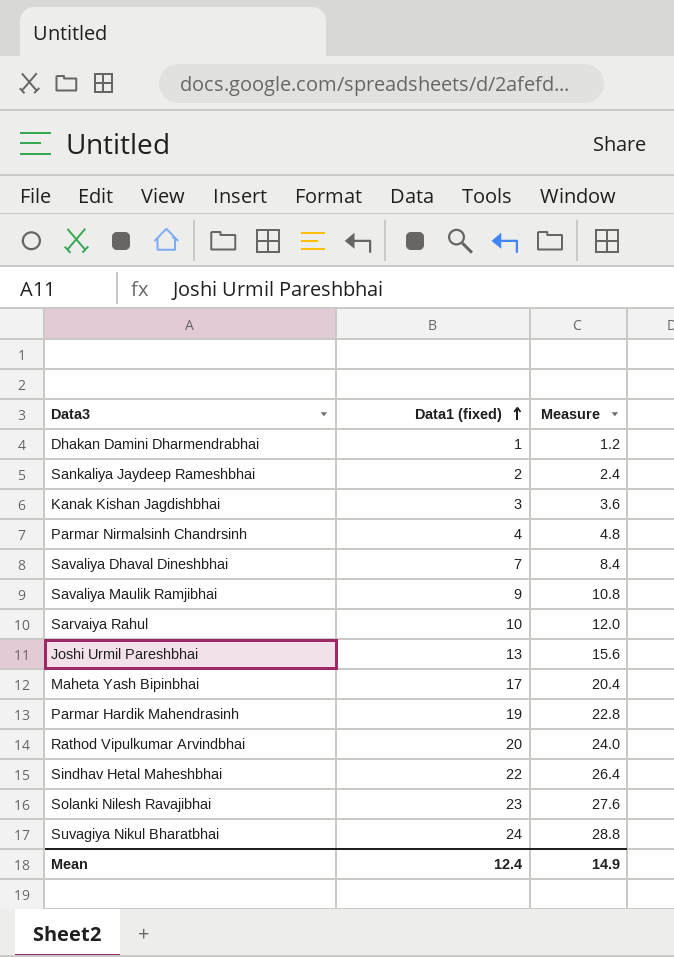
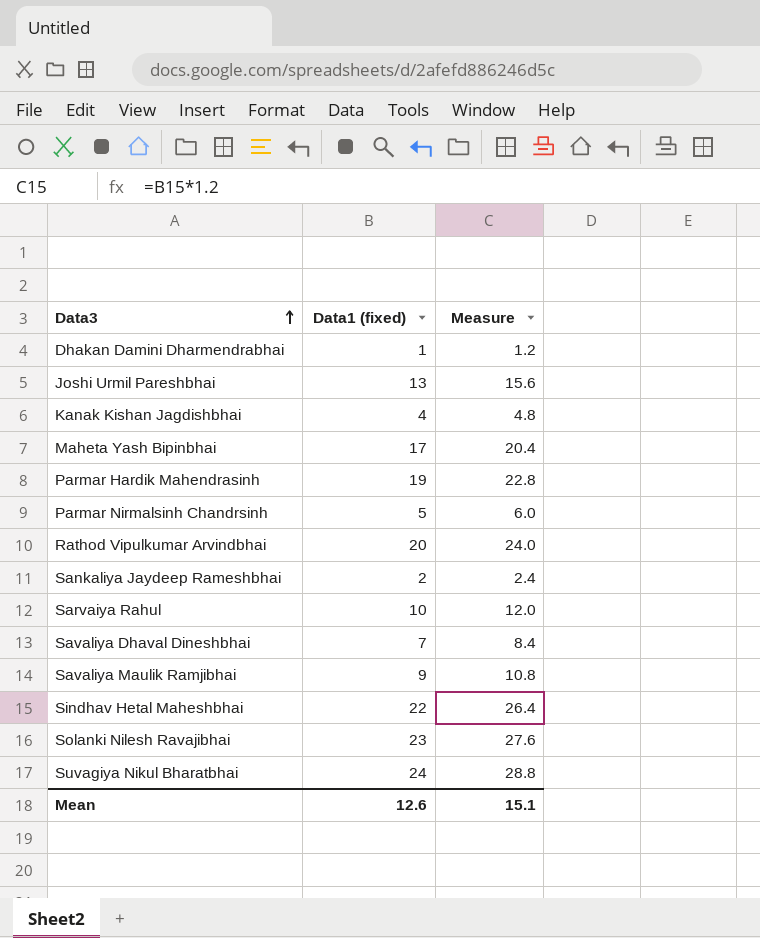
row order: Data1 (fixed) ascending -> Data3 ascending
Kanak Kishan Jagdishbhai | Data1 (fixed): 3 -> 4
Kanak Kishan Jagdishbhai | Measure: 3.6 -> 4.8
Parmar Nirmalsinh Chandrsinh | Data1 (fixed): 4 -> 5
Parmar Nirmalsinh Chandrsinh | Measure: 4.8 -> 6.0
Mean | Data1 (fixed): 12.4 -> 12.6
Mean | Measure: 14.9 -> 15.1

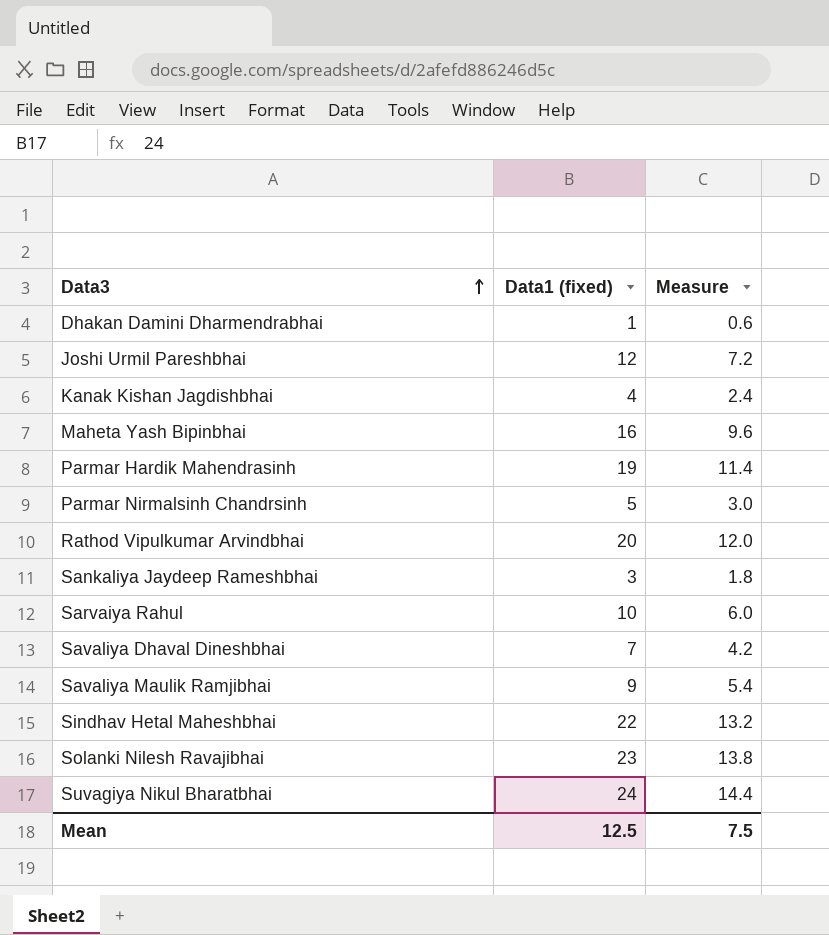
column Measure | formula: [Data1 (fixed)] * 1.2 -> [Data1 (fixed)] * 0.6
Joshi Urmil Pareshbhai | Data1 (fixed): 13 -> 12
Maheta Yash Bipinbhai | Data1 (fixed): 17 -> 16
Sankaliya Jaydeep Rameshbhai | Data1 (fixed): 2 -> 3
Mean | Data1 (fixed): 12.6 -> 12.5
Mean | Measure: 15.1 -> 7.5

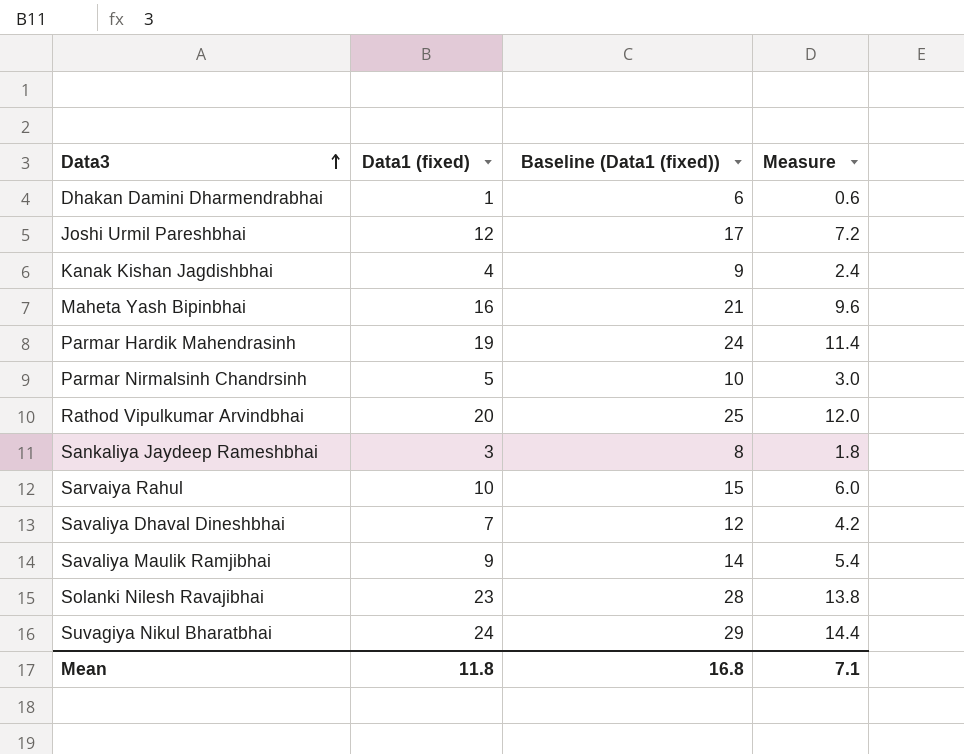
column Baseline (Data1 (fixed)) | formula: none -> [Data1 (fixed)] + 5
row Sindhav Hetal Maheshbhai: 22 | 13.2 -> none
Mean | Data1 (fixed): 12.5 -> 11.8
Mean | Measure: 7.5 -> 7.1

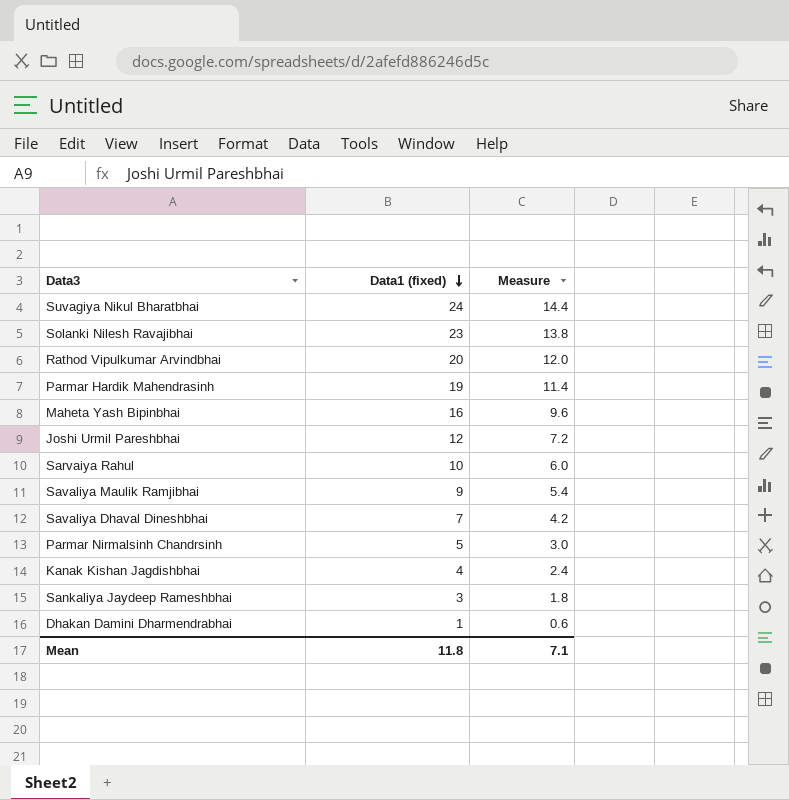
row order: Data3 ascending -> Data1 (fixed) descending
column Baseline (Data1 (fixed)) | formula: [Data1 (fixed)] + 5 -> none

